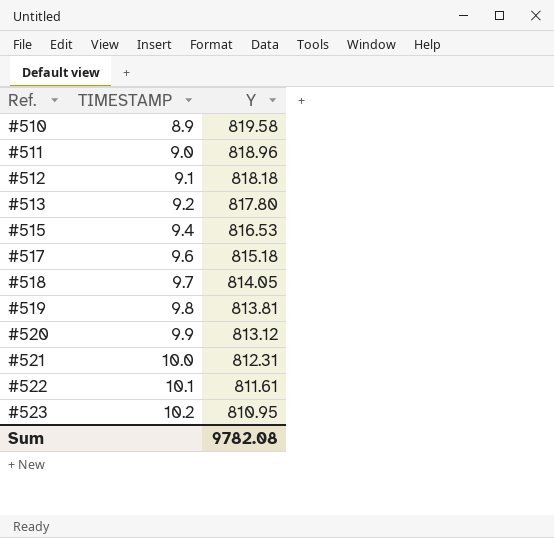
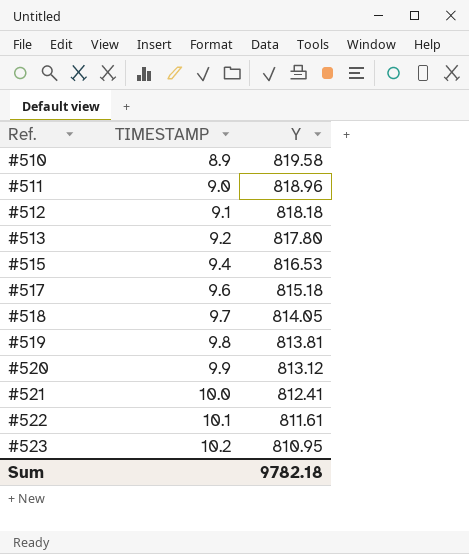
#521 | Y: 812.31 -> 812.41
Sum | Y: 9782.08 -> 9782.18

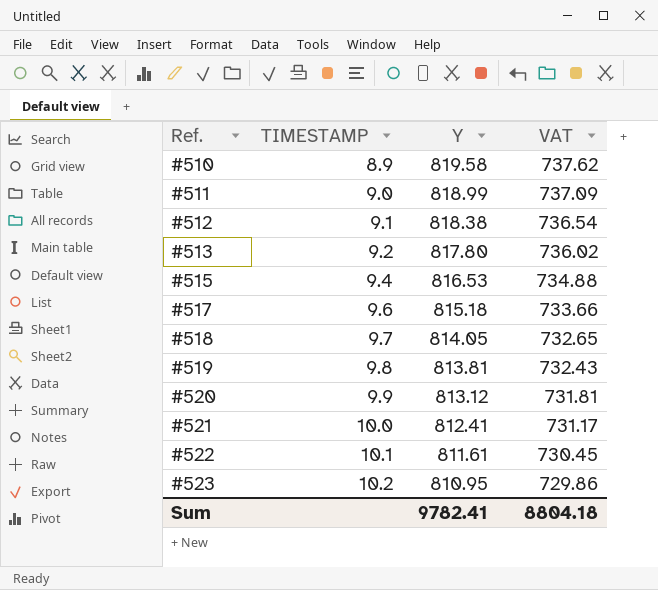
column VAT | formula: none -> [Y] * 0.9
#511 | Y: 818.96 -> 818.99
#512 | Y: 818.18 -> 818.38
Sum | Y: 9782.18 -> 9782.41

